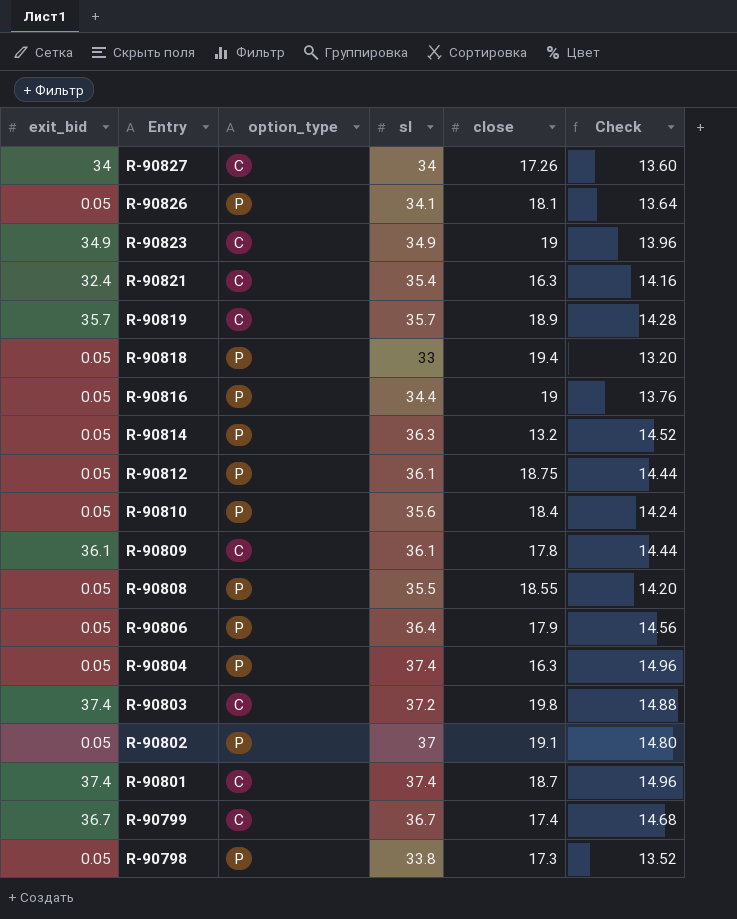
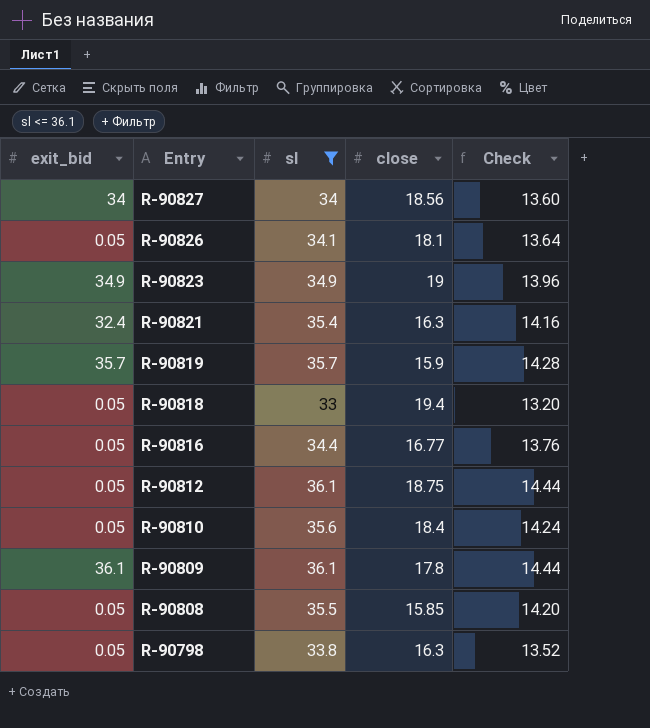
filter: none -> sl <= 36.1
column option_type | position: 3 -> none
R-90827 | close: 17.26 -> 18.56
R-90819 | close: 18.9 -> 15.9
R-90816 | close: 19 -> 16.77
R-90808 | close: 18.55 -> 15.85
R-90798 | close: 17.3 -> 16.3

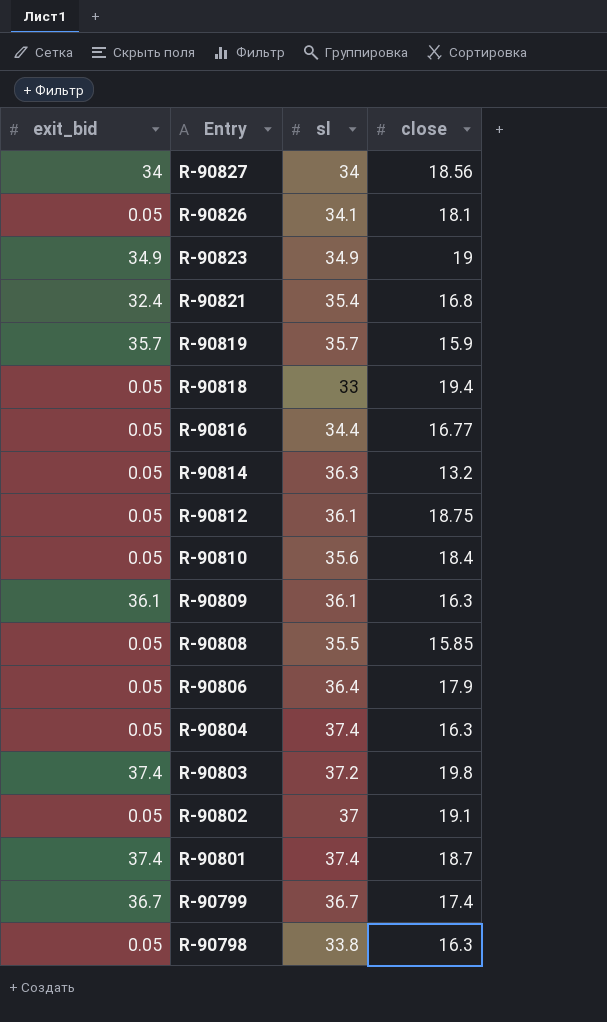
filter: sl <= 36.1 -> none
column Check | formula: [sl] * 0.4 -> none
R-90821 | close: 16.3 -> 16.8
R-90809 | close: 17.8 -> 16.3

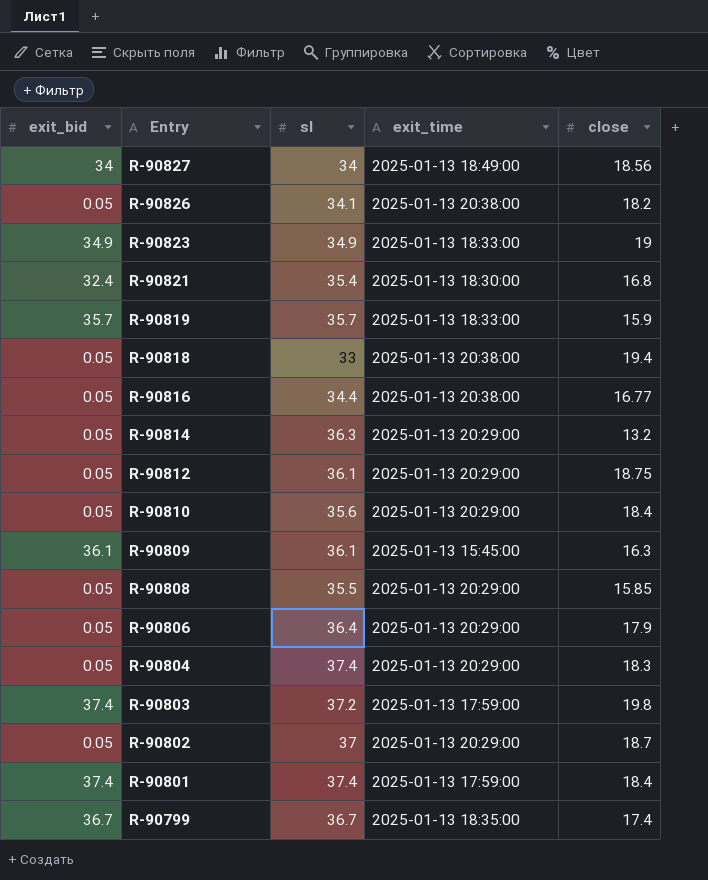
column exit_time | position: none -> 4
row R-90798: 0.05 | 33.8 | 16.3 -> none
R-90826 | close: 18.1 -> 18.2
R-90804 | close: 16.3 -> 18.3
R-90802 | close: 19.1 -> 18.7
R-90801 | close: 18.7 -> 18.4

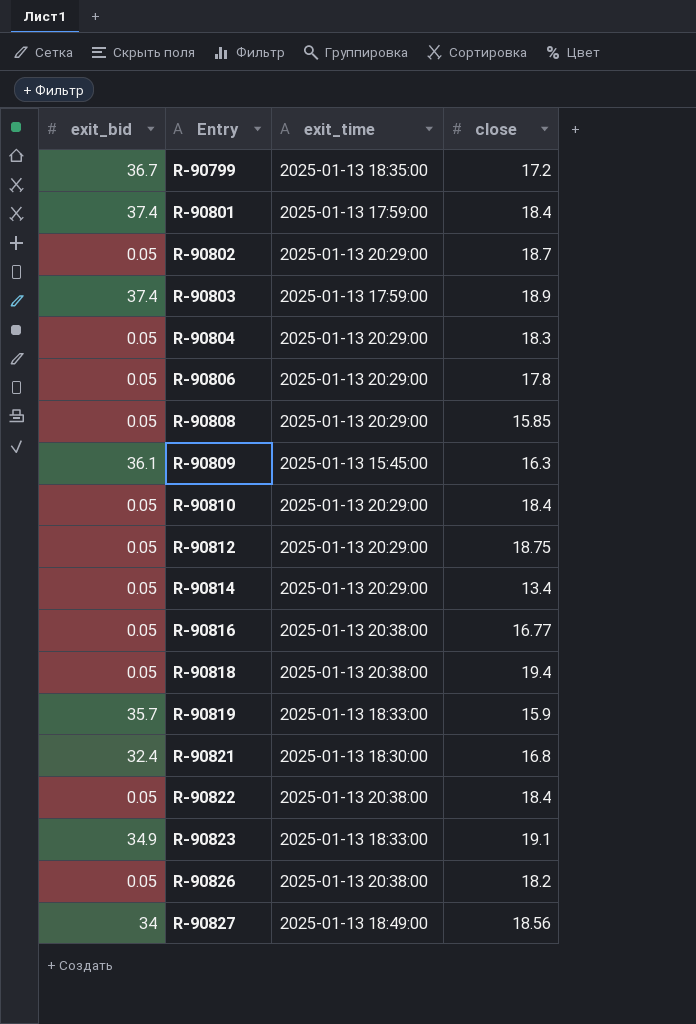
row order: Entry descending -> Entry ascending
column sl | position: 3 -> none
R-90799 | close: 17.4 -> 17.2
R-90803 | close: 19.8 -> 18.9
R-90806 | close: 17.9 -> 17.8
R-90814 | close: 13.2 -> 13.4
row R-90822: none -> 0.05 | 2025-01-13 20:38:00 | 18.4
R-90823 | close: 19 -> 19.1

